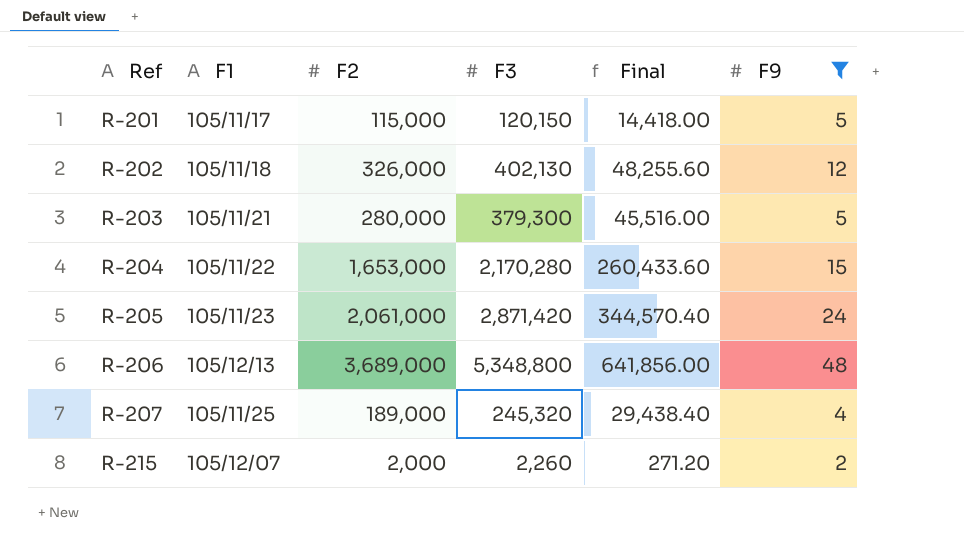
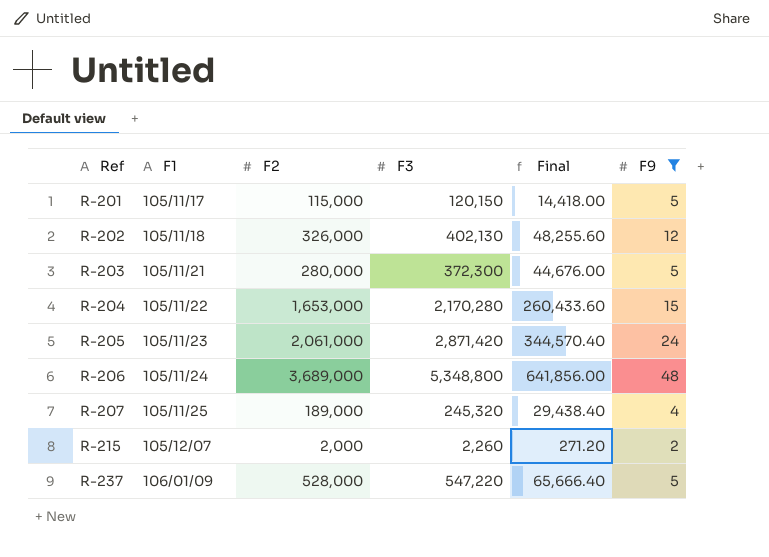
R-203 | F3: 379,300 -> 372,300
R-203 | Final: 45,516.00 -> 44,676.00
R-206 | F1: 105/12/13 -> 105/11/24
row R-237: none -> 106/01/09 | 528,000 | 547,220 | 65,666.40 | 5

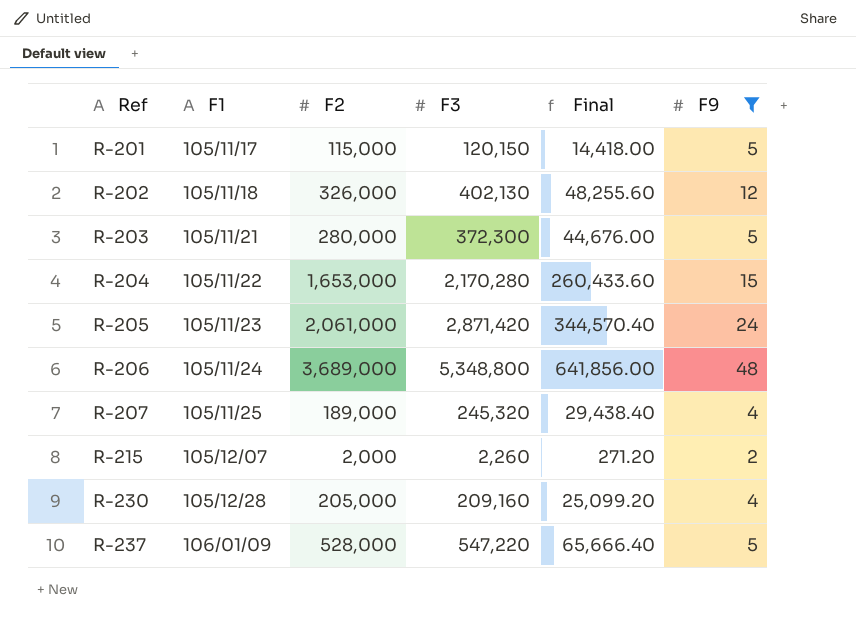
row R-230: none -> 105/12/28 | 205,000 | 209,160 | 25,099.20 | 4

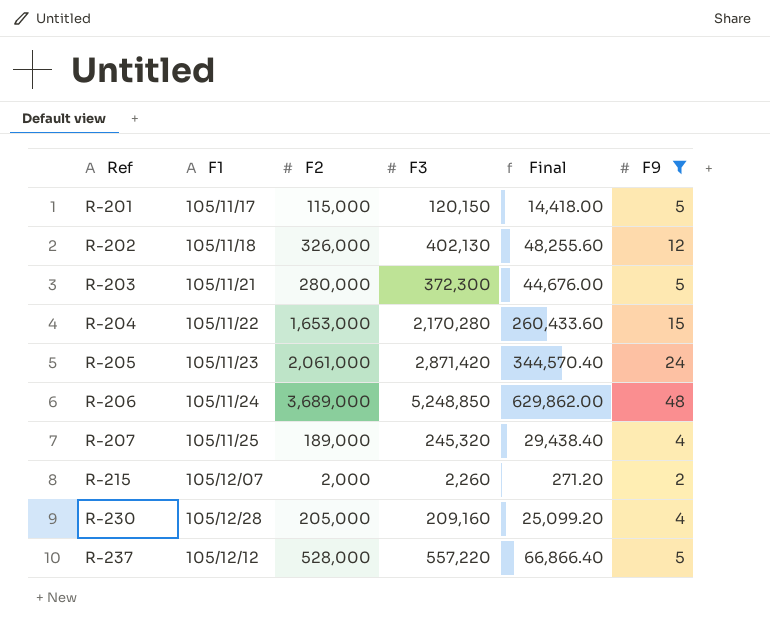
R-206 | F3: 5,348,800 -> 5,248,850
R-206 | Final: 641,856.00 -> 629,862.00
R-237 | F1: 106/01/09 -> 105/12/12
R-237 | F3: 547,220 -> 557,220
R-237 | Final: 65,666.40 -> 66,866.40

